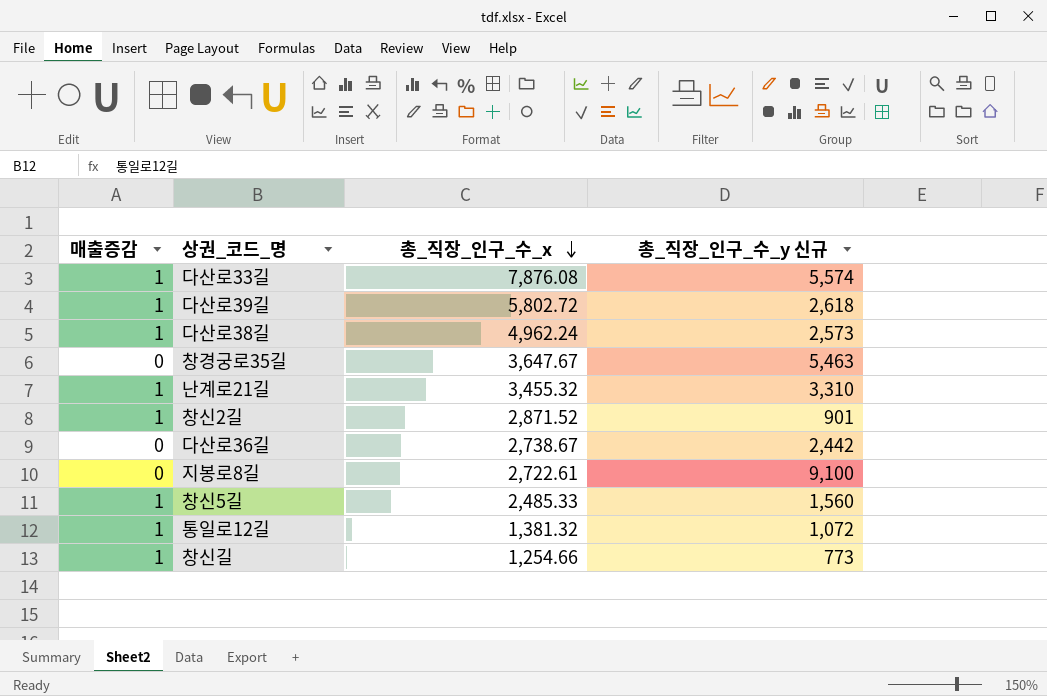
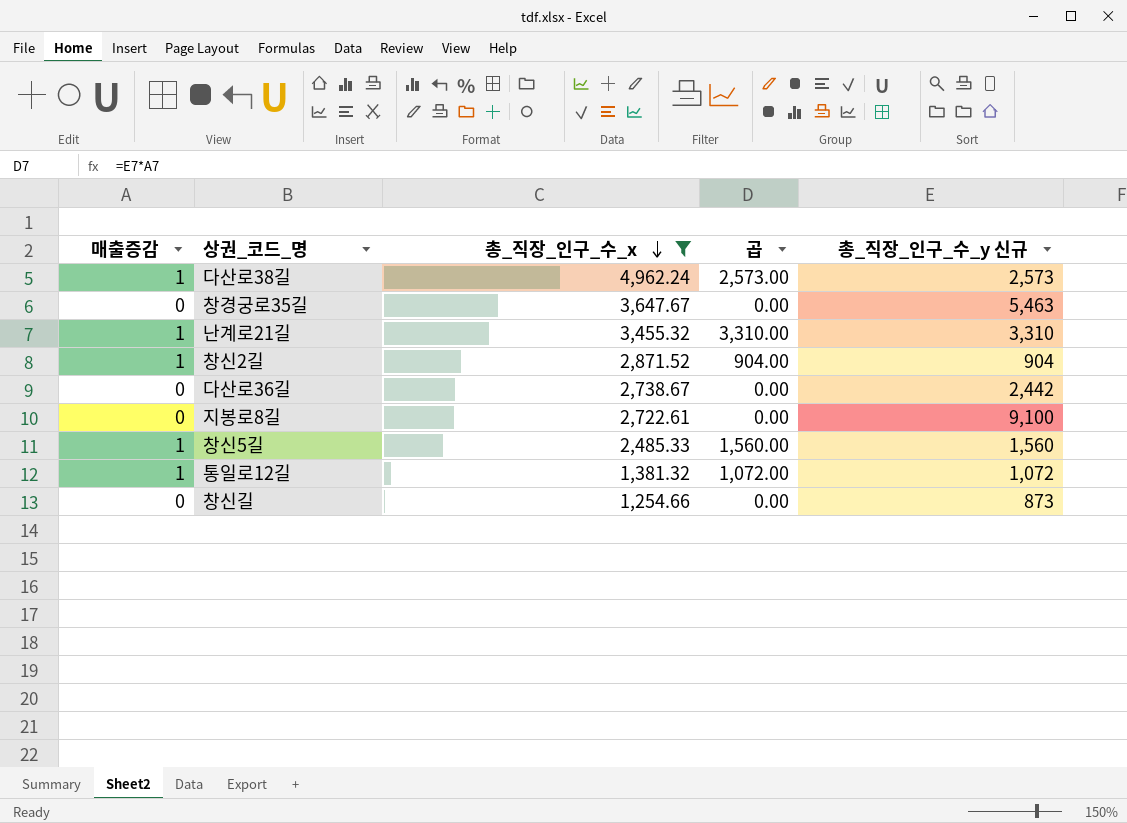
filter: none -> 총_직장_인구_수_x <= 4,962.24
column 곱 | formula: none -> [매출증감] * [총_직장_인구_수_y 신규]
창신2길 | 총_직장_인구_수_y 신규: 901 -> 904
창신길 | 매출증감: 1 -> 0
창신길 | 총_직장_인구_수_y 신규: 773 -> 873

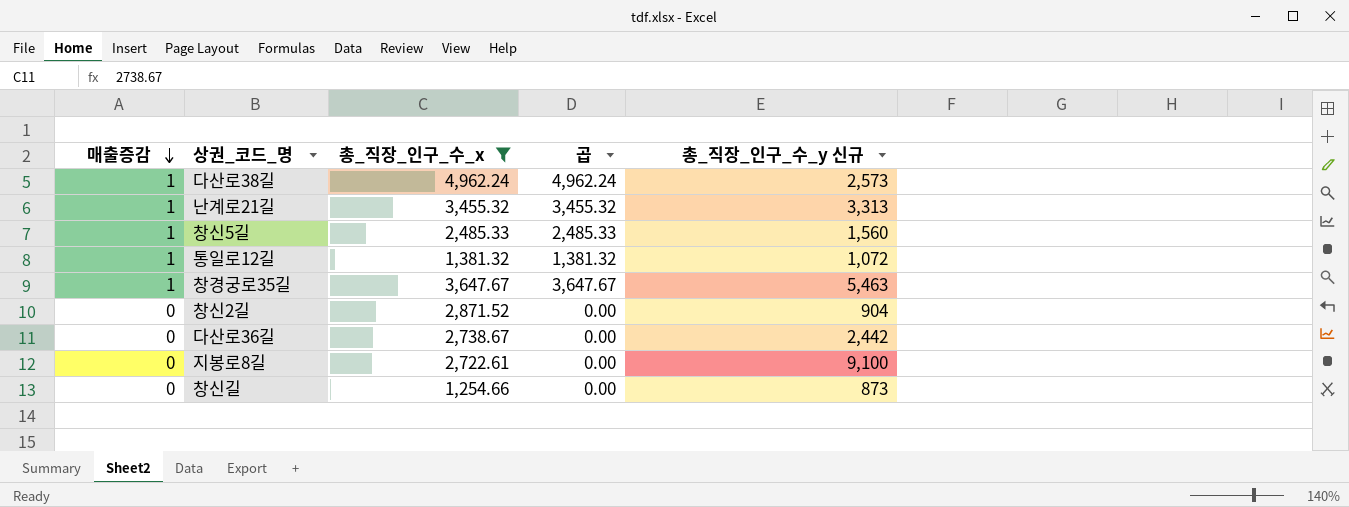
row order: 총_직장_인구_수_x descending -> 매출증감 descending
column 곱 | formula: [매출증감] * [총_직장_인구_수_y 신규] -> [매출증감] * [총_직장_인구_수_x]
난계로21길 | 총_직장_인구_수_y 신규: 3,310 -> 3,313
창경궁로35길 | 매출증감: 0 -> 1
창신2길 | 매출증감: 1 -> 0

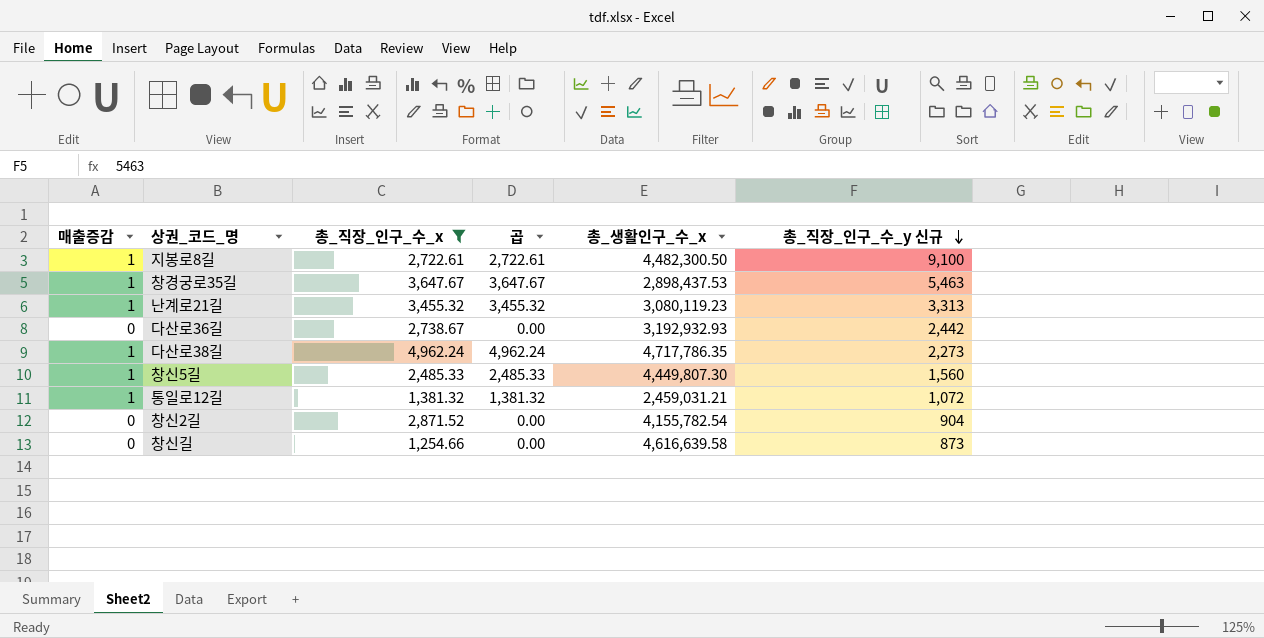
row order: 매출증감 descending -> 총_직장_인구_수_y 신규 descending
column 총_생활인구_수_x | position: none -> 5
지봉로8길 | 매출증감: 0 -> 1
지봉로8길 | 곱: 0.00 -> 2,722.61
다산로38길 | 총_직장_인구_수_y 신규: 2,573 -> 2,273

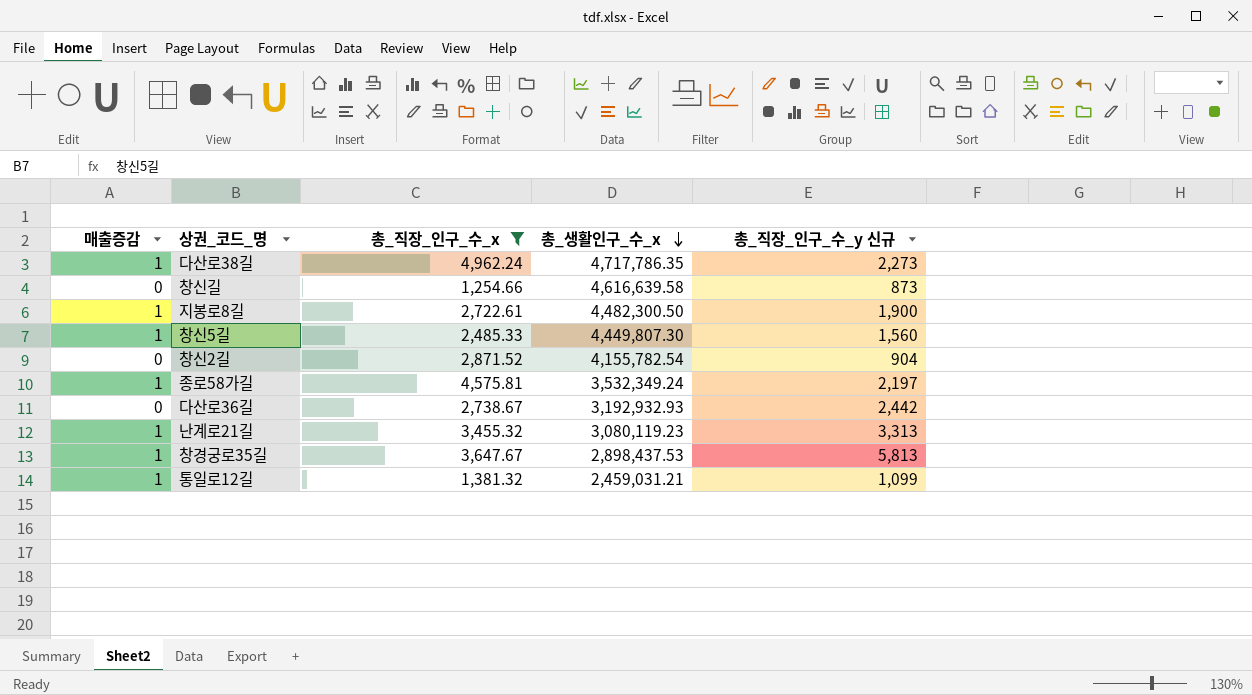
row order: 총_직장_인구_수_y 신규 descending -> 총_생활인구_수_x descending
column 곱 | formula: [매출증감] * [총_직장_인구_수_x] -> none
지봉로8길 | 총_직장_인구_수_y 신규: 9,100 -> 1,900
row 종로58가길: none -> 1 | 4,575.81 | 3,532,349.24 | 2,197
창경궁로35길 | 총_직장_인구_수_y 신규: 5,463 -> 5,813
통일로12길 | 총_직장_인구_수_y 신규: 1,072 -> 1,099

